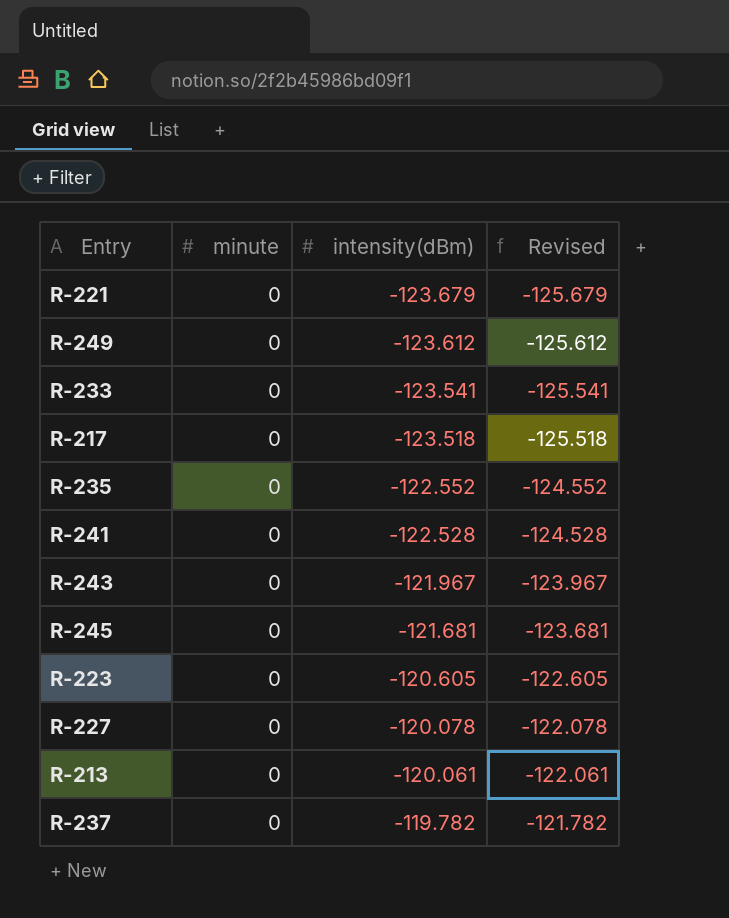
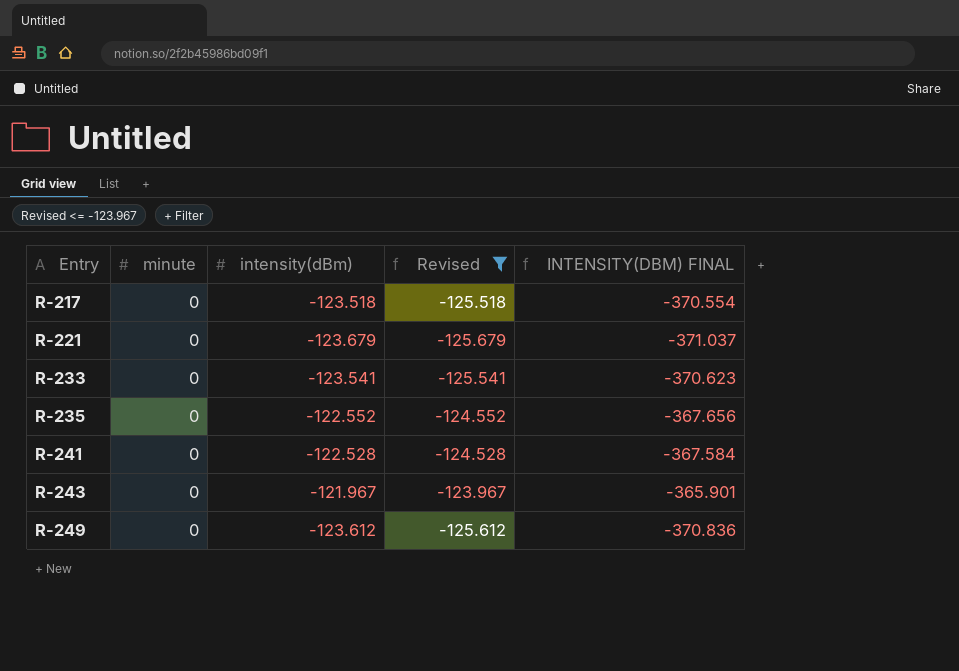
filter: none -> Revised <= -123.967
row order: intensity(dBm) ascending -> Entry ascending
column INTENSITY(DBM) FINAL | formula: none -> [intensity(dBm)] * 3

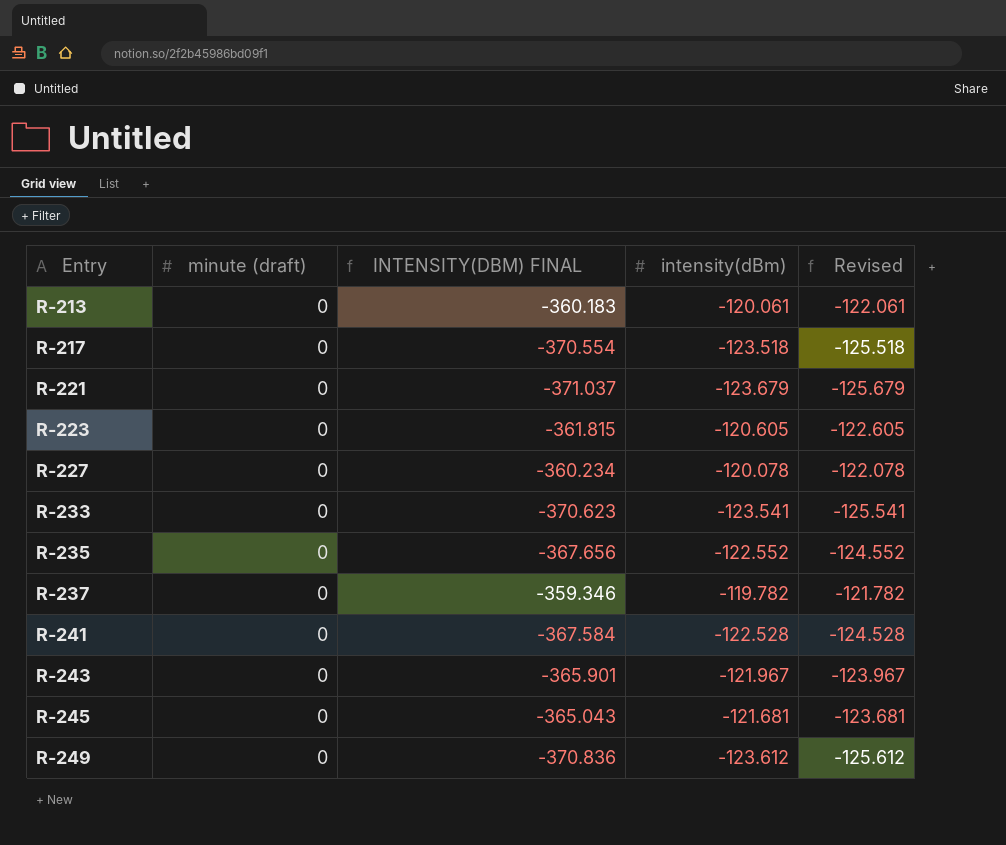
filter: Revised <= -123.967 -> none
column name: minute -> minute (draft)
column INTENSITY(DBM) FINAL | position: 5 -> 3

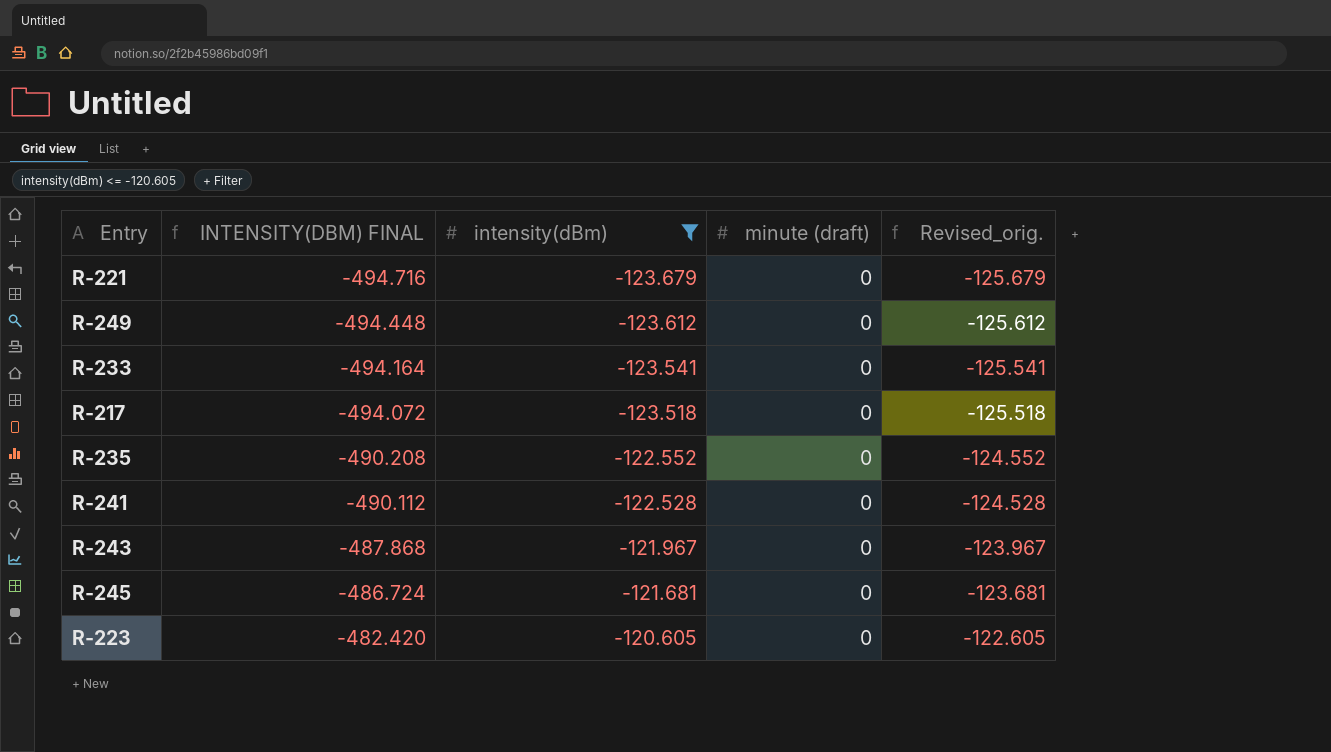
filter: none -> intensity(dBm) <= -120.605
row order: Entry ascending -> INTENSITY(DBM) FINAL ascending
column INTENSITY(DBM) FINAL | formula: [intensity(dBm)] * 3 -> [intensity(dBm)] * 4
column minute (draft) | position: 2 -> 4
column name: Revised -> Revised_orig.

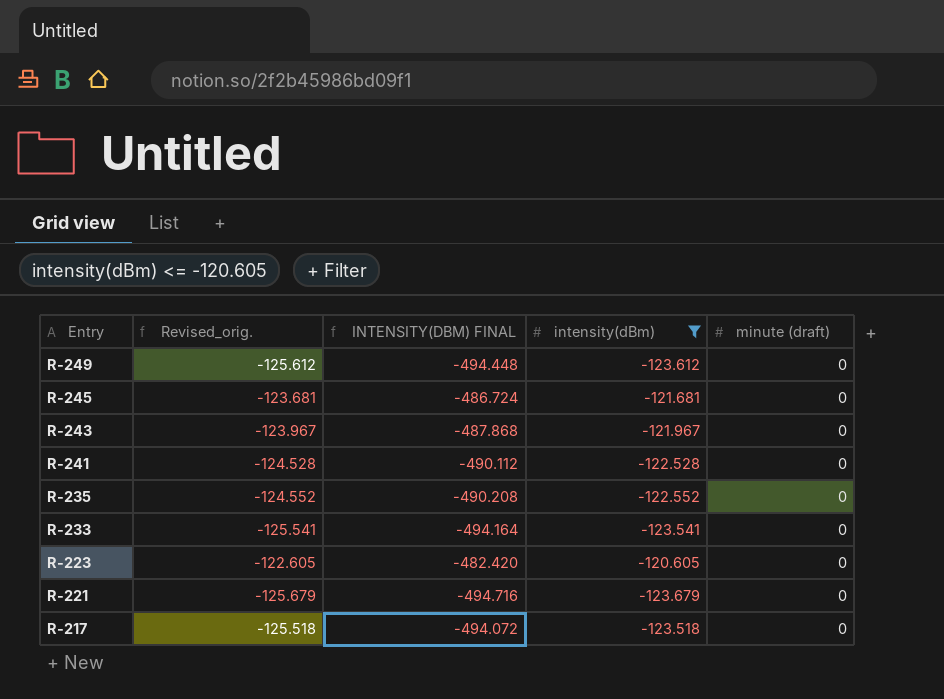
row order: INTENSITY(DBM) FINAL ascending -> Entry descending
column Revised_orig. | position: 5 -> 2

